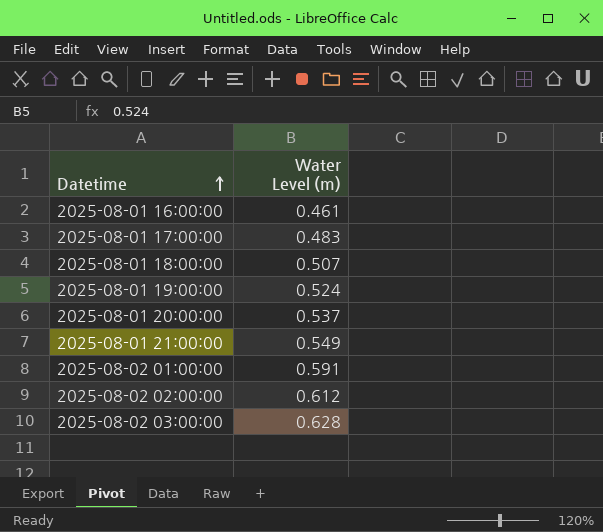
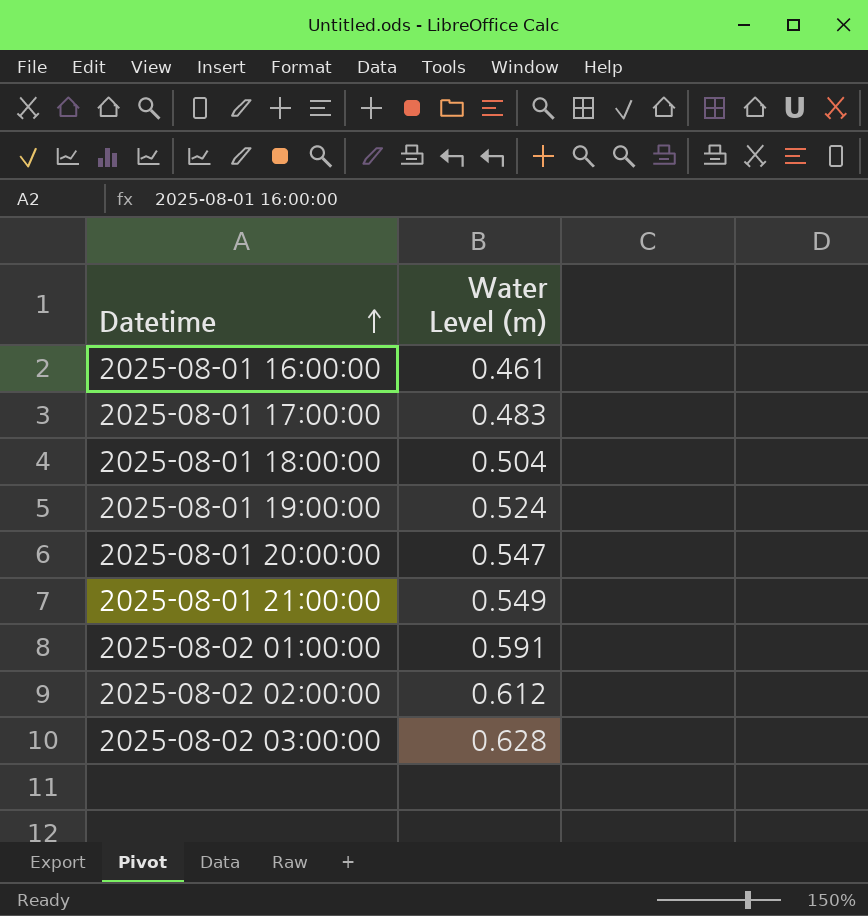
2025-08-01 18:00:00 | Water Level (m): 0.507 -> 0.504
2025-08-01 20:00:00 | Water Level (m): 0.537 -> 0.547

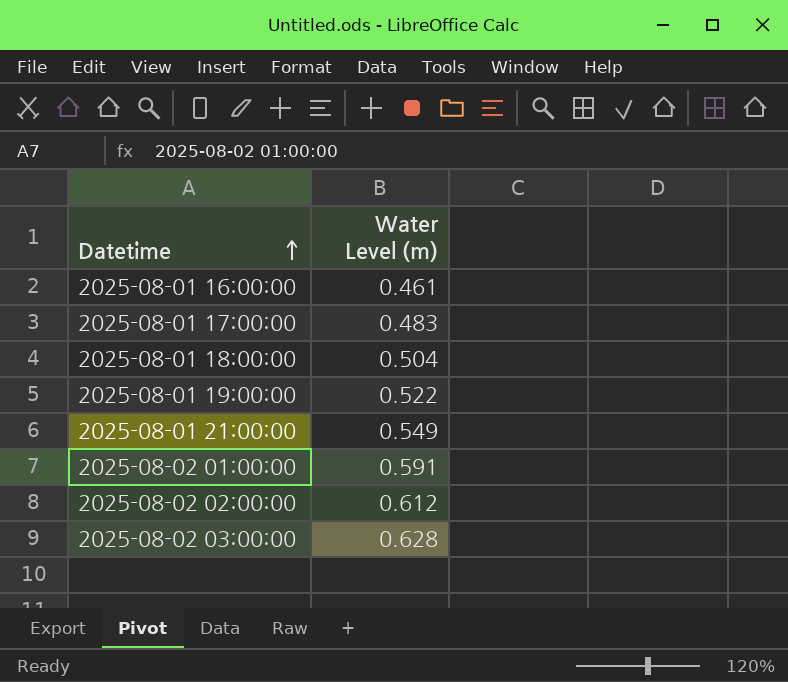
row 2025-08-01 20:00:00: 0.547 -> none
2025-08-01 19:00:00 | Water Level (m): 0.524 -> 0.522

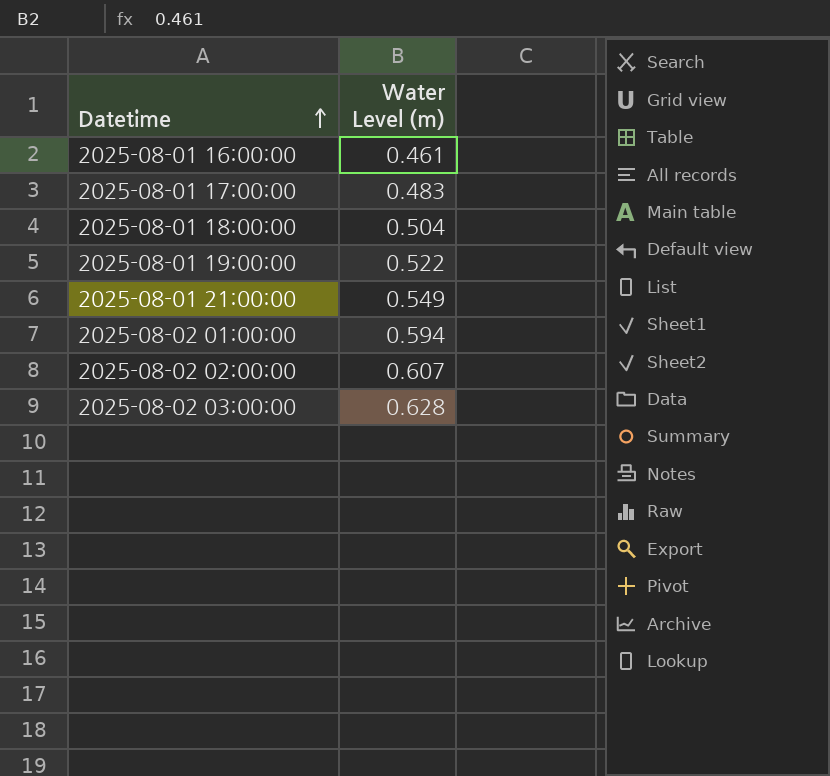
2025-08-02 01:00:00 | Water Level (m): 0.591 -> 0.594
2025-08-02 02:00:00 | Water Level (m): 0.612 -> 0.607

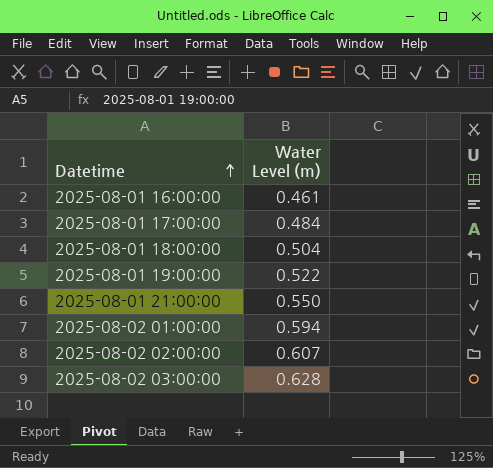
2025-08-01 17:00:00 | Water Level (m): 0.483 -> 0.484
2025-08-01 21:00:00 | Water Level (m): 0.549 -> 0.550

